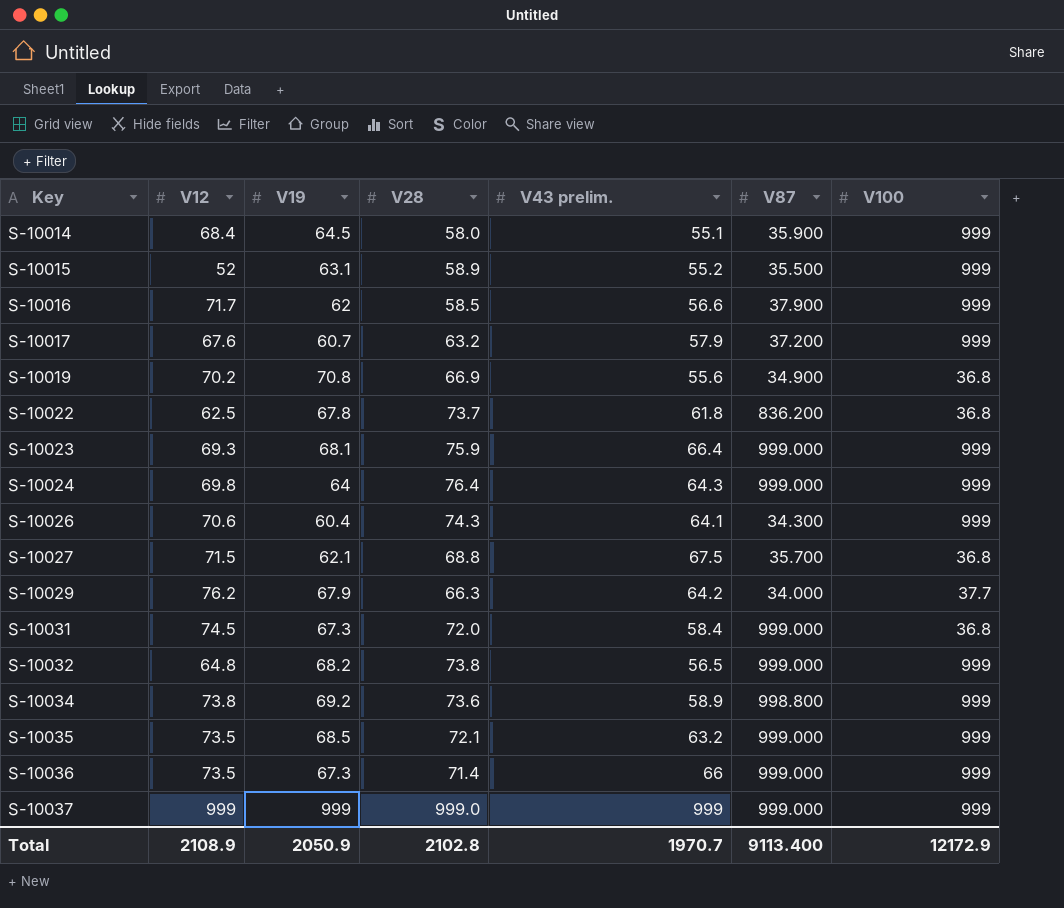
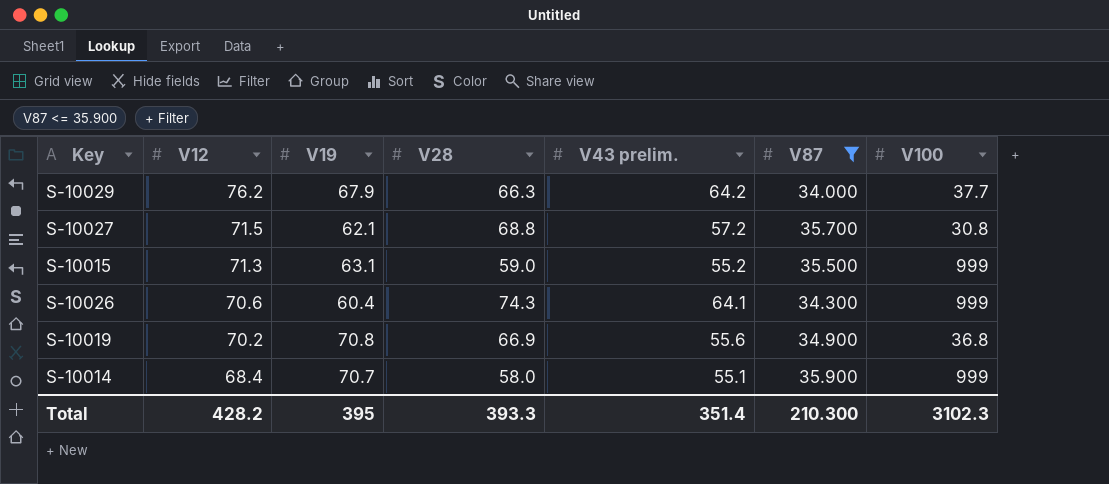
filter: none -> V87 <= 35.900
row order: Key ascending -> V12 descending
S-10027 | V43 prelim.: 67.5 -> 57.2
S-10027 | V100: 36.8 -> 30.8
S-10015 | V12: 52 -> 71.3
S-10015 | V28: 58.9 -> 59.0
S-10014 | V19: 64.5 -> 70.7
Total | V12: 2108.9 -> 428.2
Total | V19: 2050.9 -> 395
Total | V28: 2102.8 -> 393.3
Total | V43 prelim.: 1970.7 -> 351.4
Total | V87: 9113.400 -> 210.300
Total | V100: 12172.9 -> 3102.3

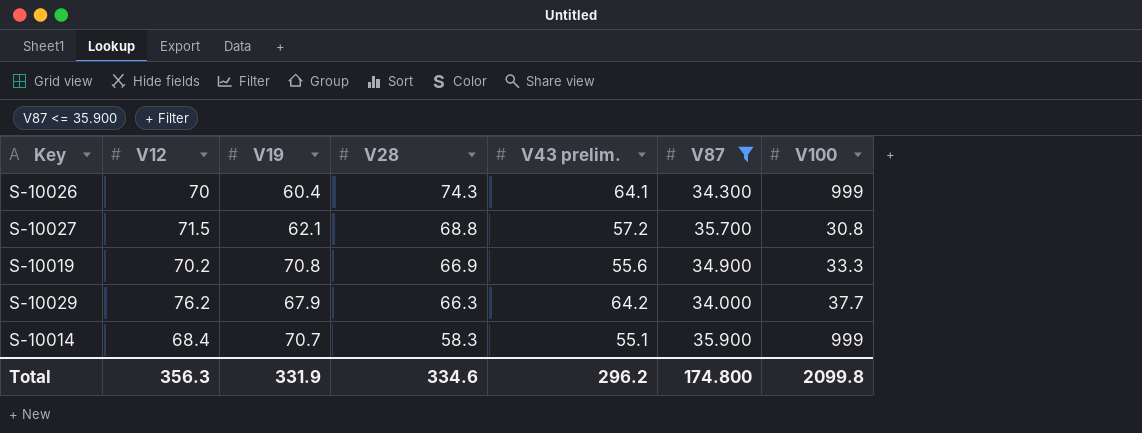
row order: V12 descending -> V28 descending
row S-10015: 71.3 | 63.1 | 59.0 | 55.2 | 35.500 | 999 -> none
S-10026 | V12: 70.6 -> 70
S-10019 | V100: 36.8 -> 33.3
S-10014 | V28: 58.0 -> 58.3
Total | V12: 428.2 -> 356.3
Total | V19: 395 -> 331.9
Total | V28: 393.3 -> 334.6
Total | V43 prelim.: 351.4 -> 296.2
Total | V87: 210.300 -> 174.800
Total | V100: 3102.3 -> 2099.8

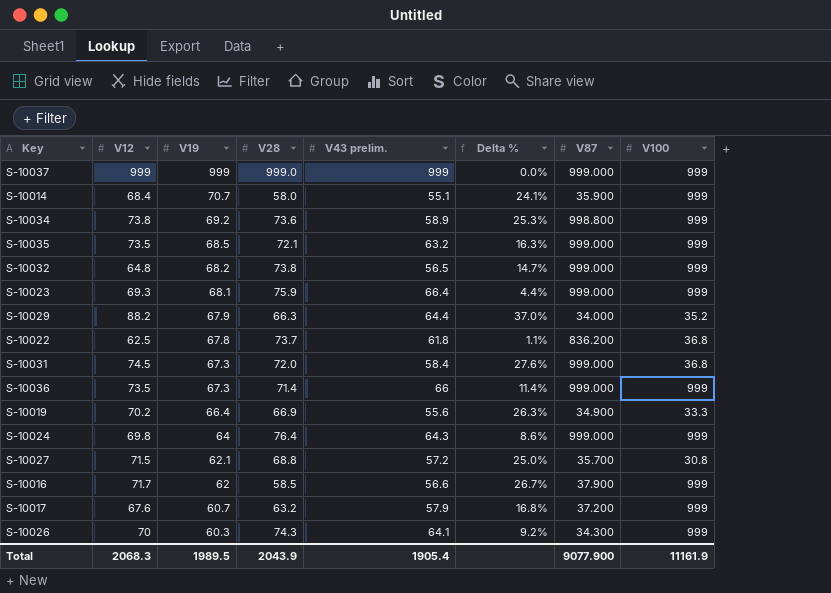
filter: V87 <= 35.900 -> none
row order: V28 descending -> V19 descending
column Delta % | formula: none -> ([V12] - [V43 prelim.]) / [V43 prelim.]
S-10014 | V28: 58.3 -> 58.0
S-10029 | V12: 76.2 -> 88.2
S-10029 | V43 prelim.: 64.2 -> 64.4
S-10029 | V100: 37.7 -> 35.2
S-10019 | V19: 70.8 -> 66.4
S-10026 | V19: 60.4 -> 60.3
Total | V12: 356.3 -> 2068.3
Total | V19: 331.9 -> 1989.5
Total | V28: 334.6 -> 2043.9
Total | V43 prelim.: 296.2 -> 1905.4
Total | V87: 174.800 -> 9077.900
Total | V100: 2099.8 -> 11161.9

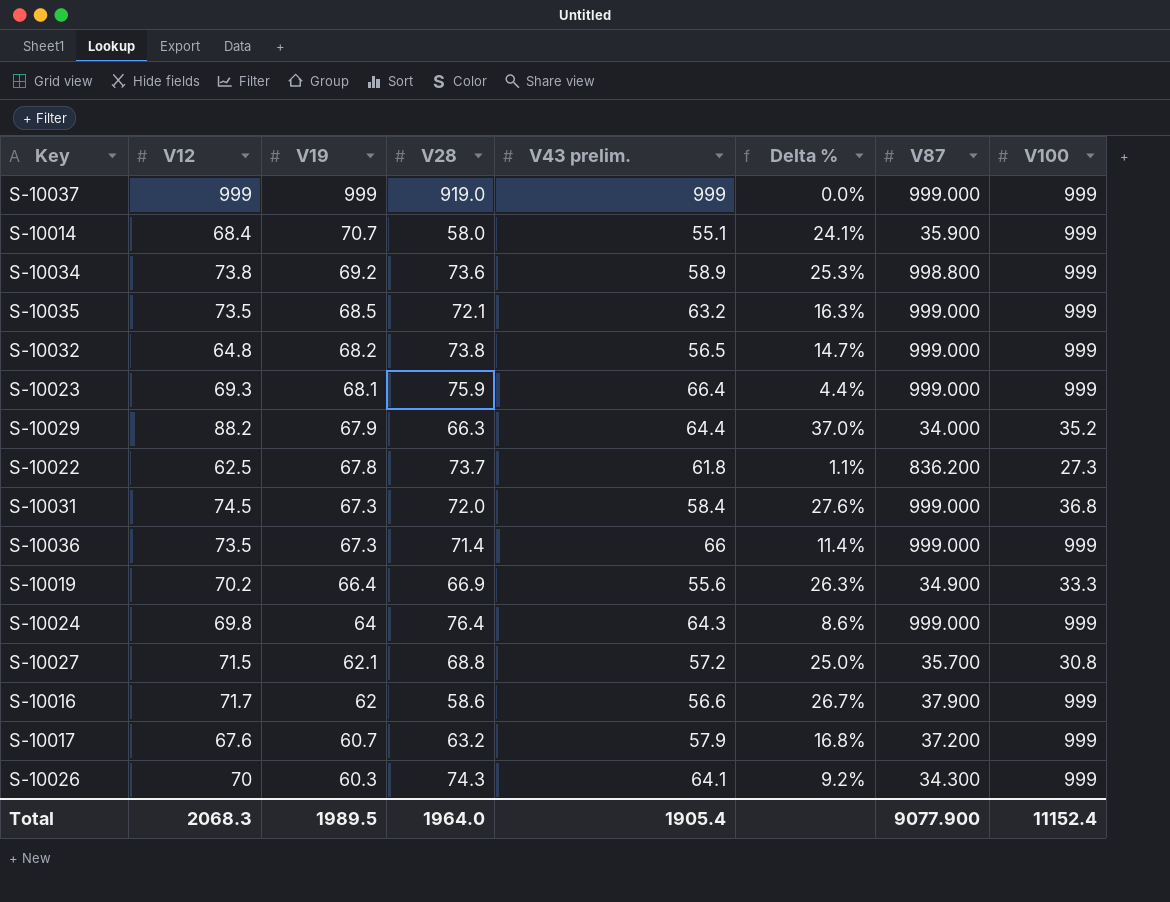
S-10037 | V28: 999.0 -> 919.0
S-10022 | V100: 36.8 -> 27.3
S-10016 | V28: 58.5 -> 58.6
Total | V28: 2043.9 -> 1964.0
Total | V100: 11161.9 -> 11152.4

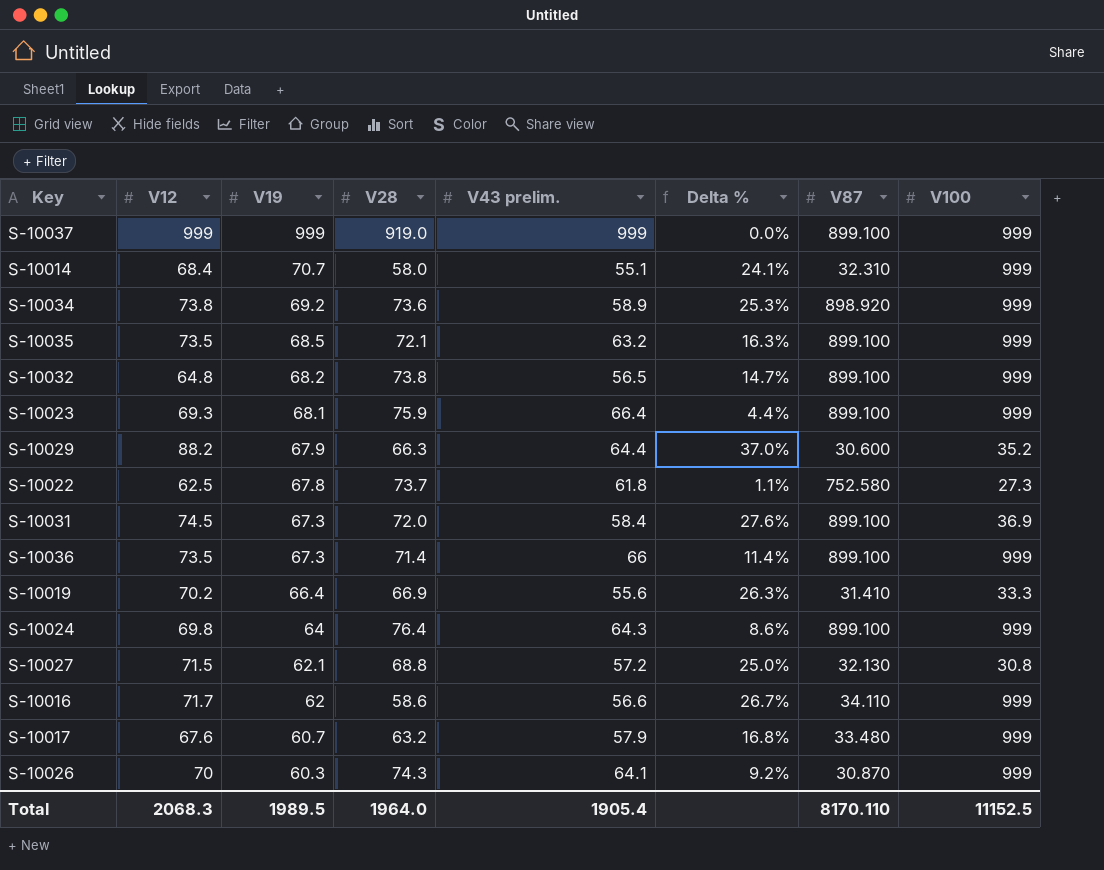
S-10037 | V87: 999.000 -> 899.100
S-10014 | V87: 35.900 -> 32.310
S-10034 | V87: 998.800 -> 898.920
S-10035 | V87: 999.000 -> 899.100
S-10032 | V87: 999.000 -> 899.100
S-10023 | V87: 999.000 -> 899.100
S-10029 | V87: 34.000 -> 30.600
S-10022 | V87: 836.200 -> 752.580
S-10031 | V87: 999.000 -> 899.100
S-10031 | V100: 36.8 -> 36.9
S-10036 | V87: 999.000 -> 899.100
S-10019 | V87: 34.900 -> 31.410
S-10024 | V87: 999.000 -> 899.100
S-10027 | V87: 35.700 -> 32.130
S-10016 | V87: 37.900 -> 34.110
S-10017 | V87: 37.200 -> 33.480
S-10026 | V87: 34.300 -> 30.870
Total | V87: 9077.900 -> 8170.110
Total | V100: 11152.4 -> 11152.5

